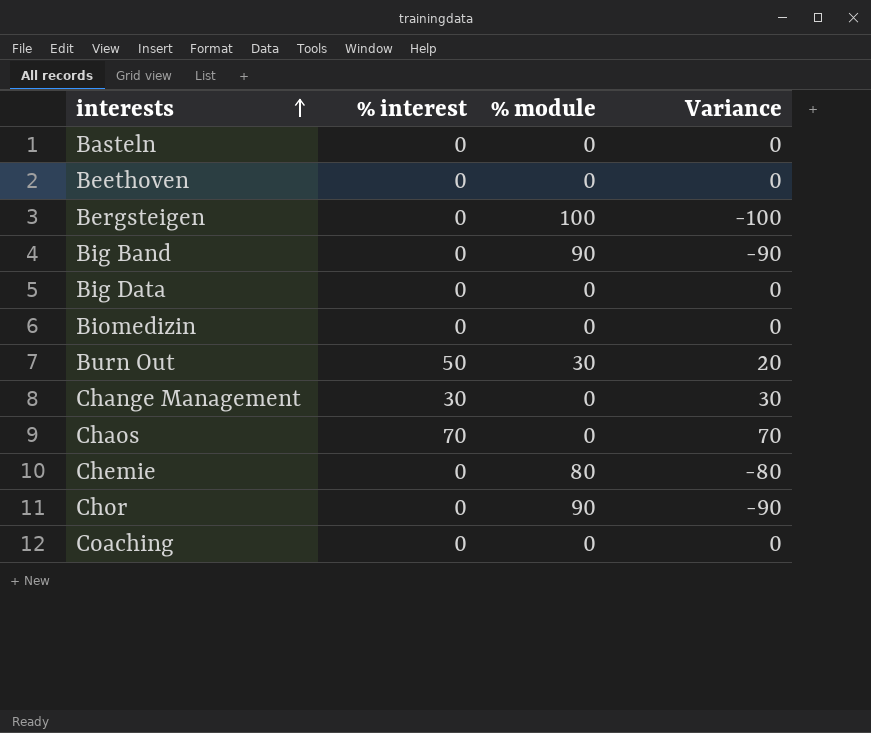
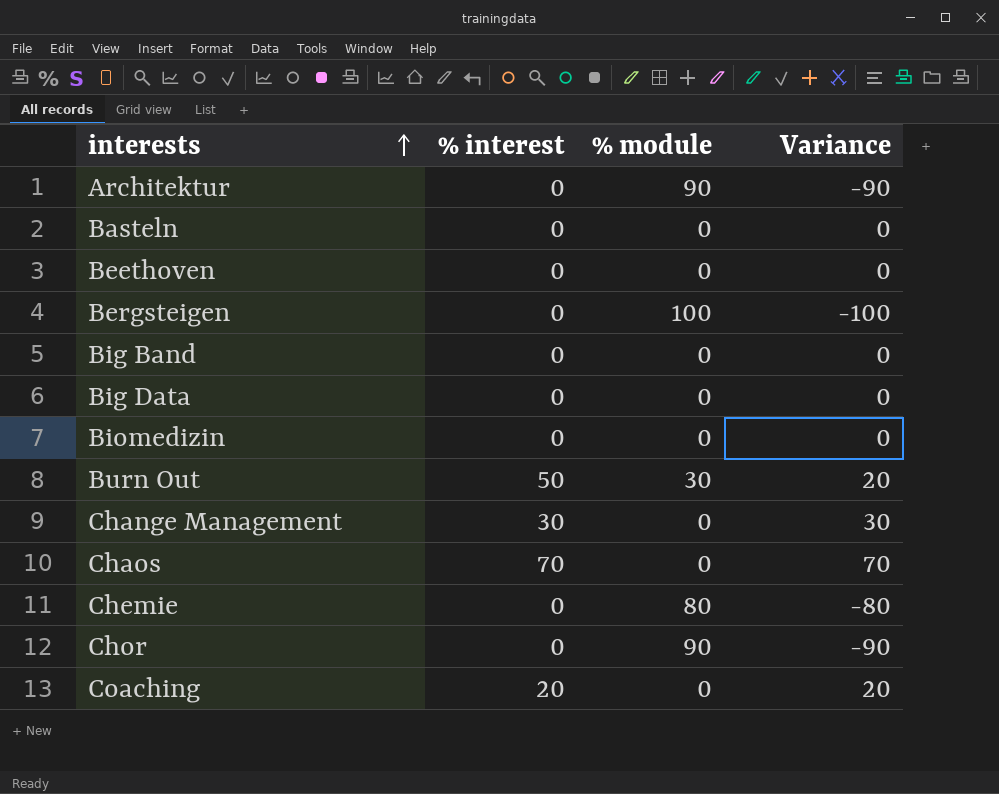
row Architektur: none -> 0 | 90 | -90
Big Band | % module: 90 -> 0
Big Band | Variance: -90 -> 0
Coaching | % interest: 0 -> 20
Coaching | Variance: 0 -> 20

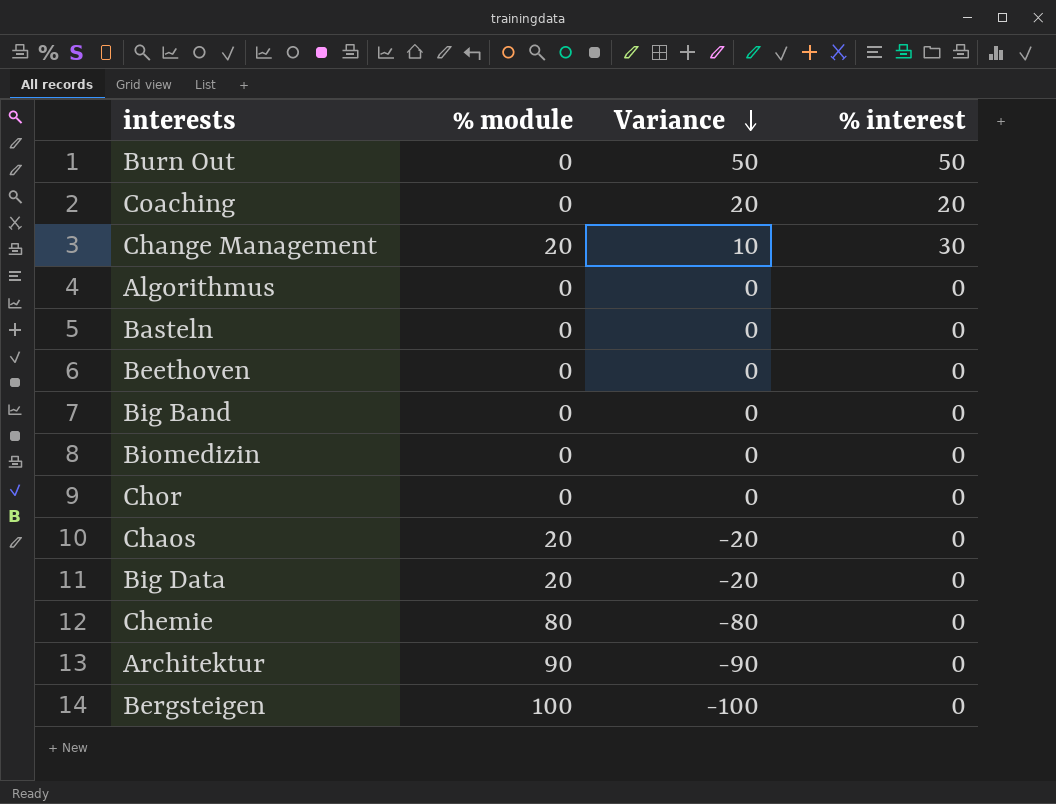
row order: interests ascending -> Variance descending
column % interest | position: 2 -> 4
Burn Out | % module: 30 -> 0
Burn Out | Variance: 20 -> 50
Change Management | % module: 0 -> 20
Change Management | Variance: 30 -> 10
row Algorithmus: none -> 0 | 0 | 0
Chor | % module: 90 -> 0
Chor | Variance: -90 -> 0
Chaos | % module: 0 -> 20
Chaos | Variance: 70 -> -20
Chaos | % interest: 70 -> 0
Big Data | % module: 0 -> 20
Big Data | Variance: 0 -> -20

